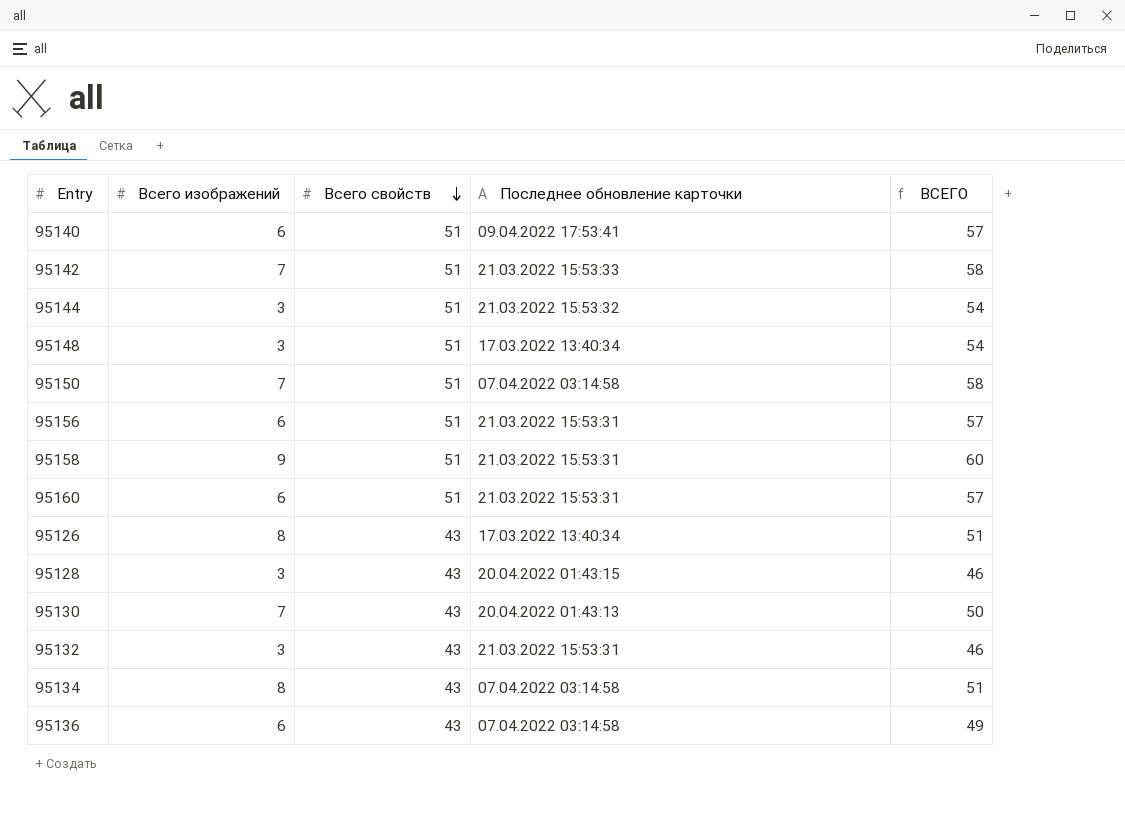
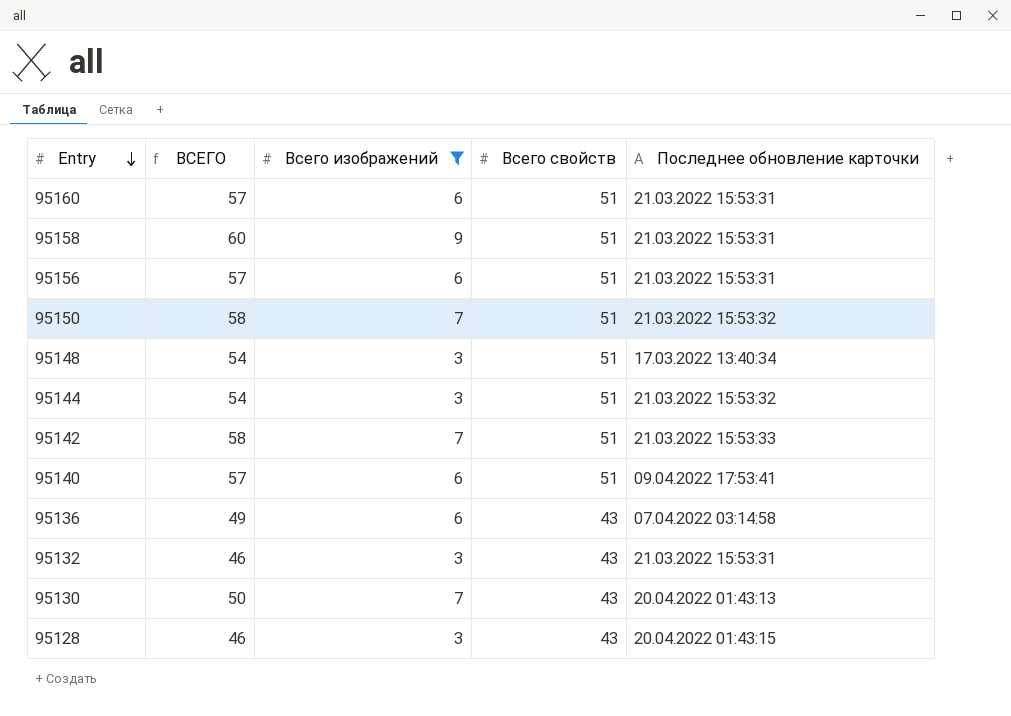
filter: none -> Всего изображений != 8
row order: Всего свойств descending -> Entry descending
column ВСЕГО | position: 5 -> 2
95150 | Последнее обновление карточки: 07.04.2022 03:14:58 -> 21.03.2022 15:53:32

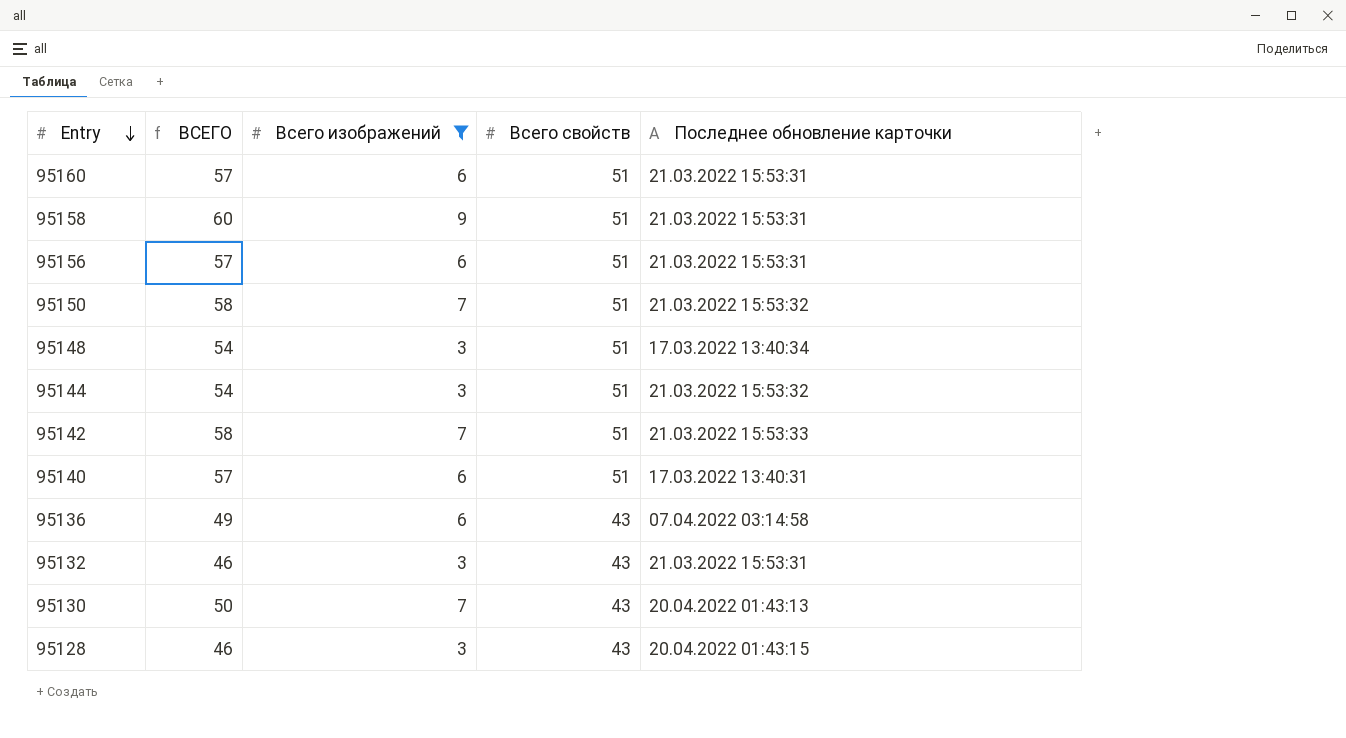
95140 | Последнее обновление карточки: 09.04.2022 17:53:41 -> 17.03.2022 13:40:31

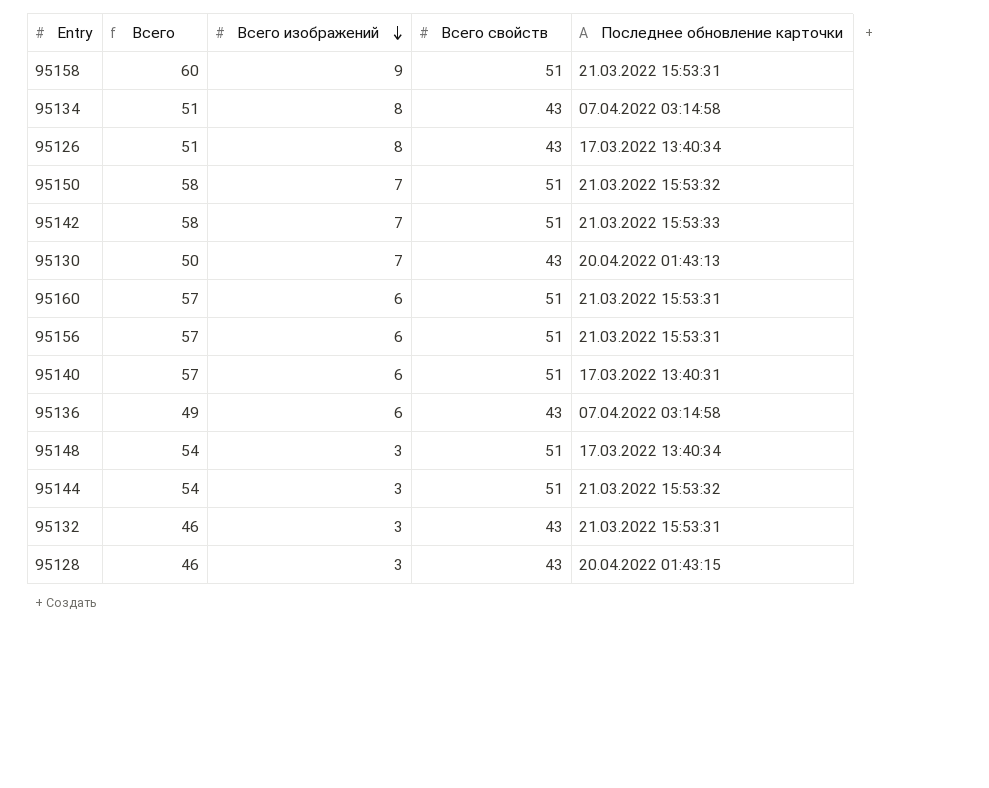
filter: Всего изображений != 8 -> none
row order: Entry descending -> Всего изображений descending
column name: ВСЕГО -> Всего

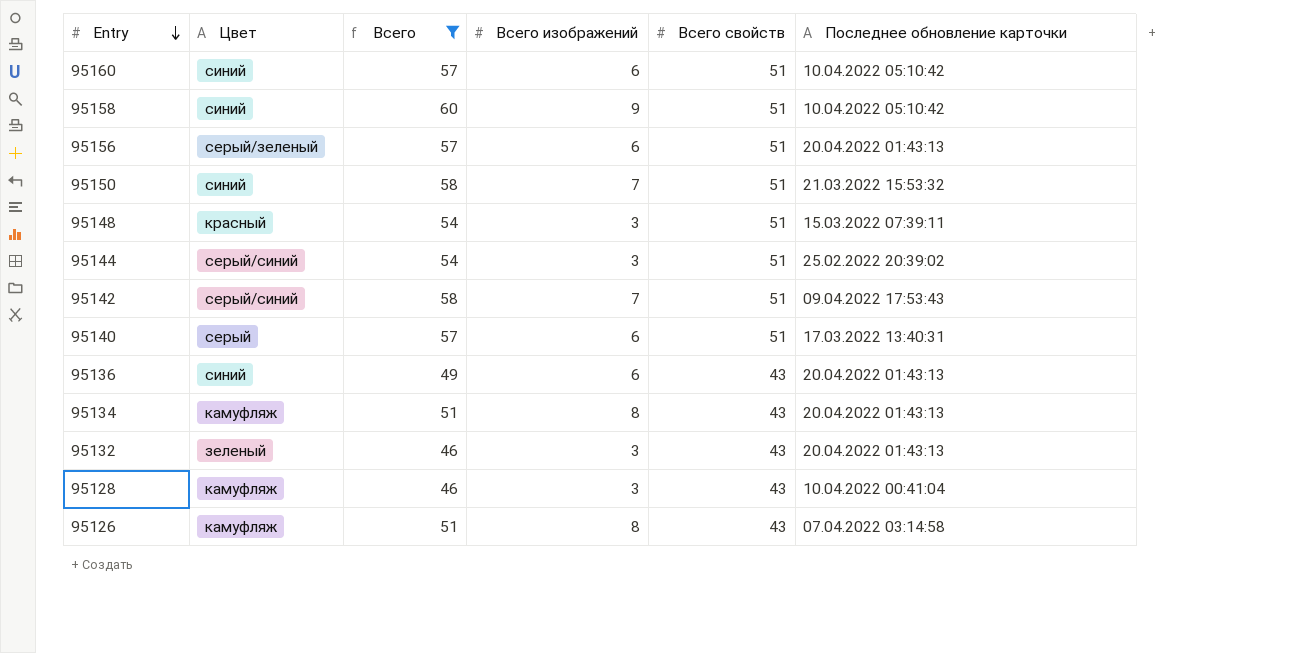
filter: none -> Всего != 50
row order: Всего изображений descending -> Entry descending
column Цвет | position: none -> 2
95160 | Последнее обновление карточки: 21.03.2022 15:53:31 -> 10.04.2022 05:10:42
95158 | Последнее обновление карточки: 21.03.2022 15:53:31 -> 10.04.2022 05:10:42
95156 | Последнее обновление карточки: 21.03.2022 15:53:31 -> 20.04.2022 01:43:13
95148 | Последнее обновление карточки: 17.03.2022 13:40:34 -> 15.03.2022 07:39:11
95144 | Последнее обновление карточки: 21.03.2022 15:53:32 -> 25.02.2022 20:39:02
95142 | Последнее обновление карточки: 21.03.2022 15:53:33 -> 09.04.2022 17:53:43
95136 | Последнее обновление карточки: 07.04.2022 03:14:58 -> 20.04.2022 01:43:13
95134 | Последнее обновление карточки: 07.04.2022 03:14:58 -> 20.04.2022 01:43:13
95132 | Последнее обновление карточки: 21.03.2022 15:53:31 -> 20.04.2022 01:43:13
95128 | Последнее обновление карточки: 20.04.2022 01:43:15 -> 10.04.2022 00:41:04
95126 | Последнее обновление карточки: 17.03.2022 13:40:34 -> 07.04.2022 03:14:58

